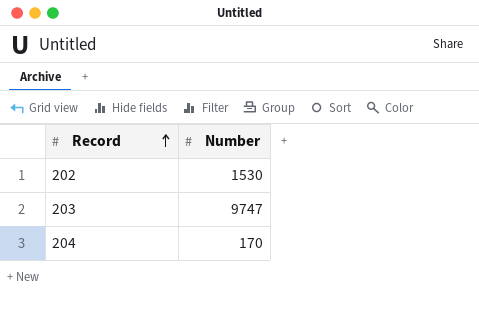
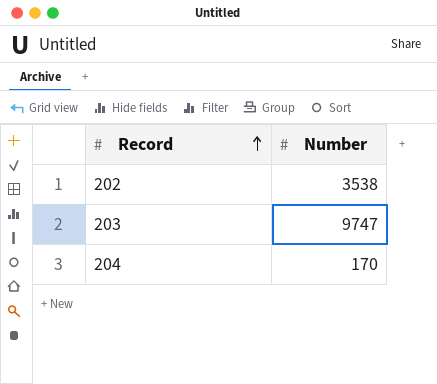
202 | Number: 1530 -> 3538

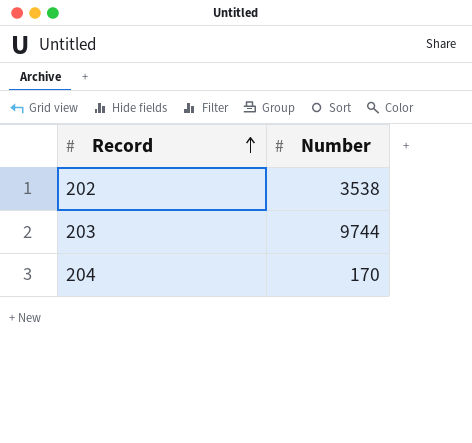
203 | Number: 9747 -> 9744

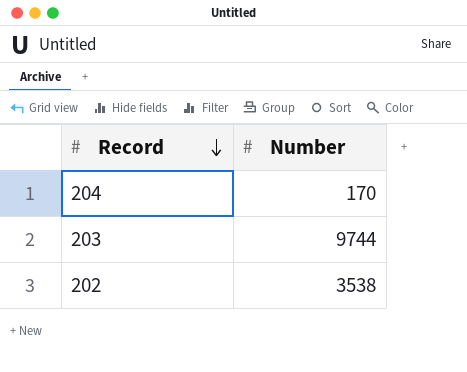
row order: Record ascending -> Record descending

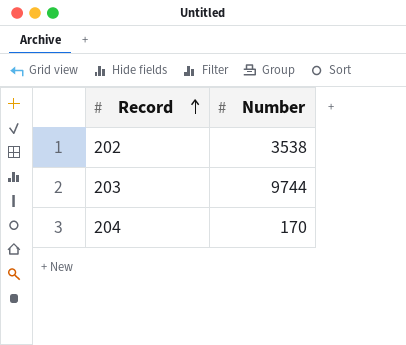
row order: Record descending -> Record ascending

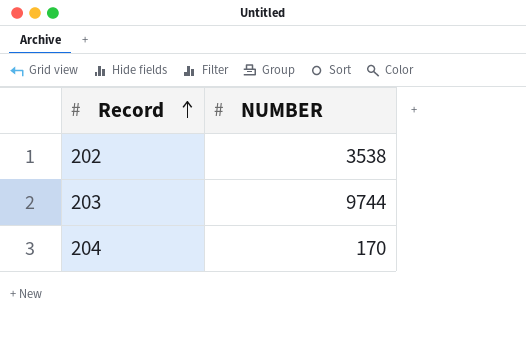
column name: Number -> NUMBER

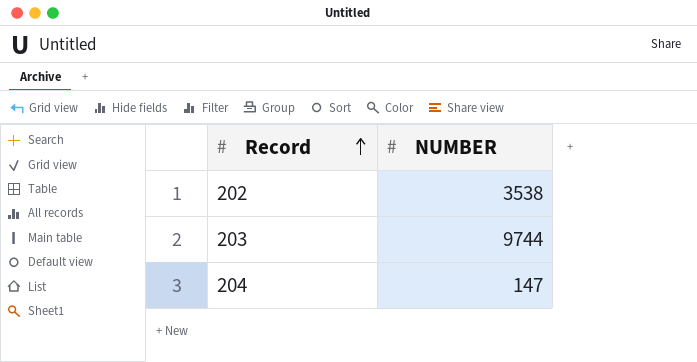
204 | NUMBER: 170 -> 147

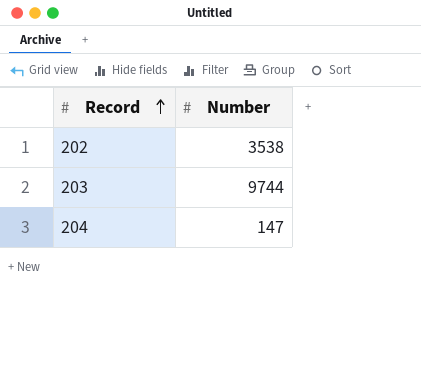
column name: NUMBER -> Number

